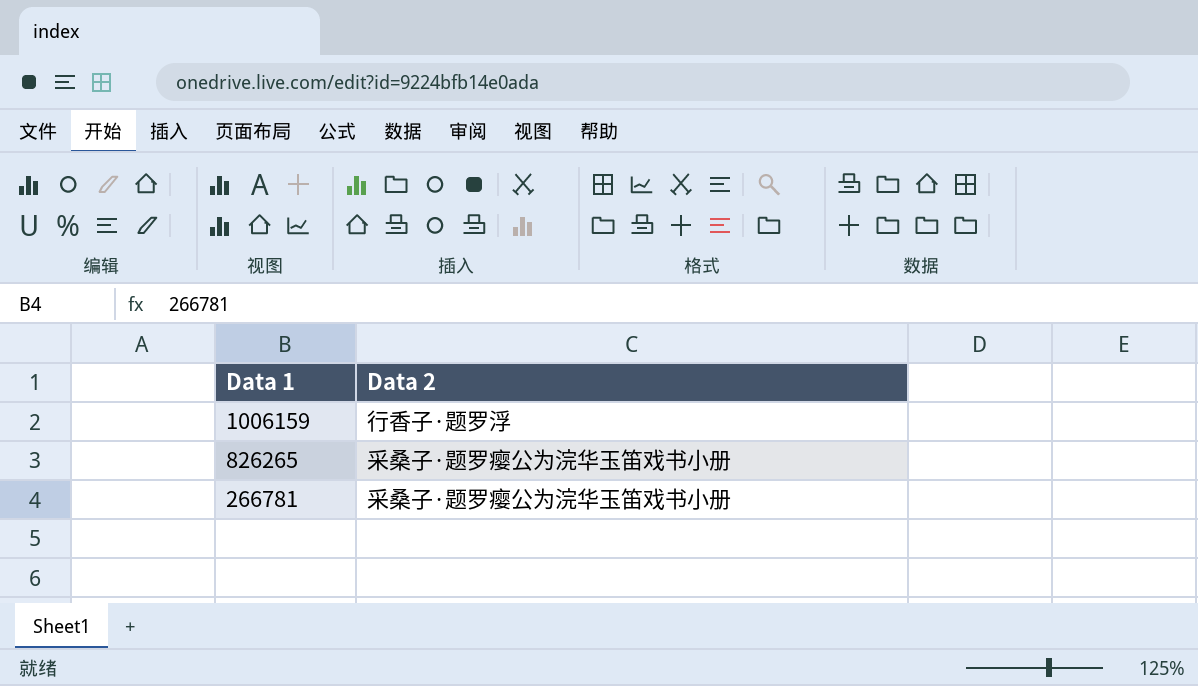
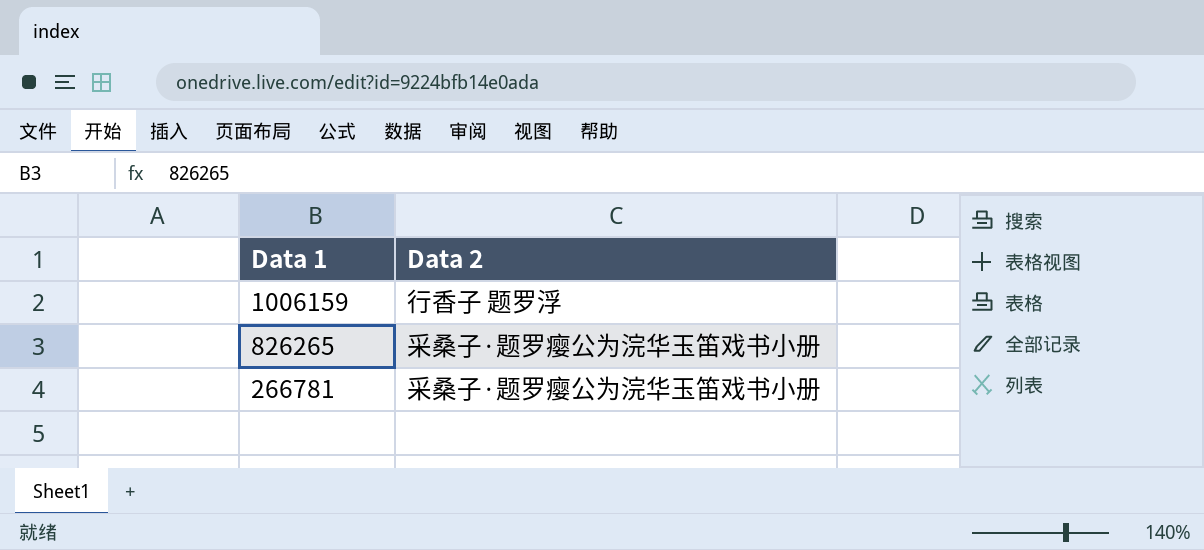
1006159 | Data 2: 行香子·题罗浮 -> 行香子 题罗浮

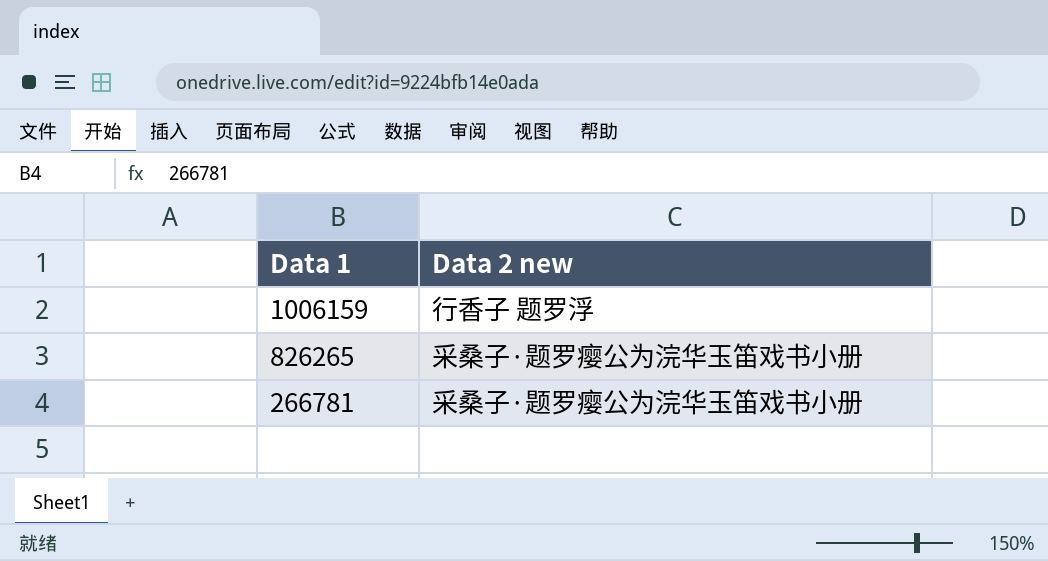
column name: Data 2 -> Data 2 new

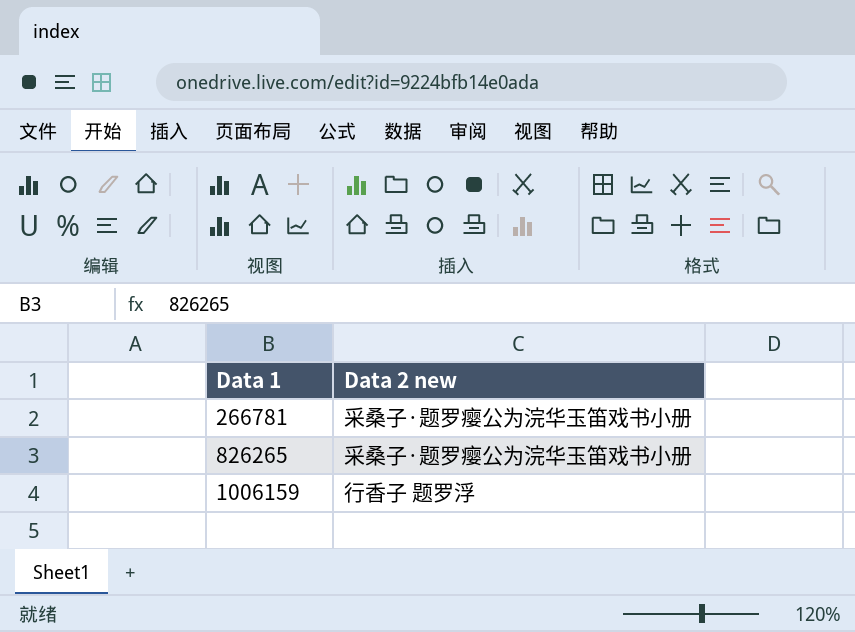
row order: Data 1 descending -> Data 1 ascending

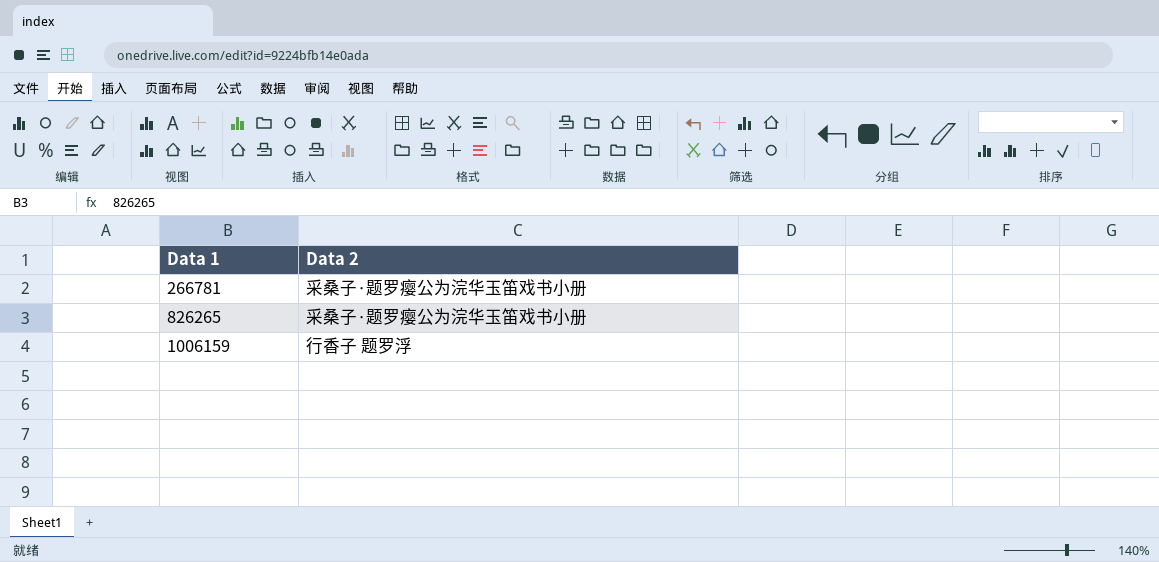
column name: Data 2 new -> Data 2

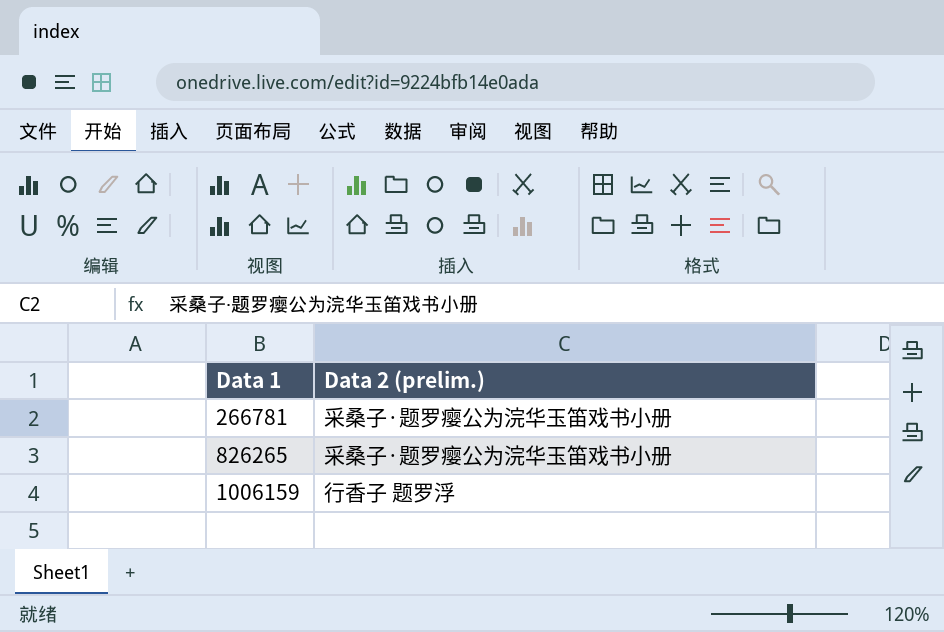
column name: Data 2 -> Data 2 (prelim.)

